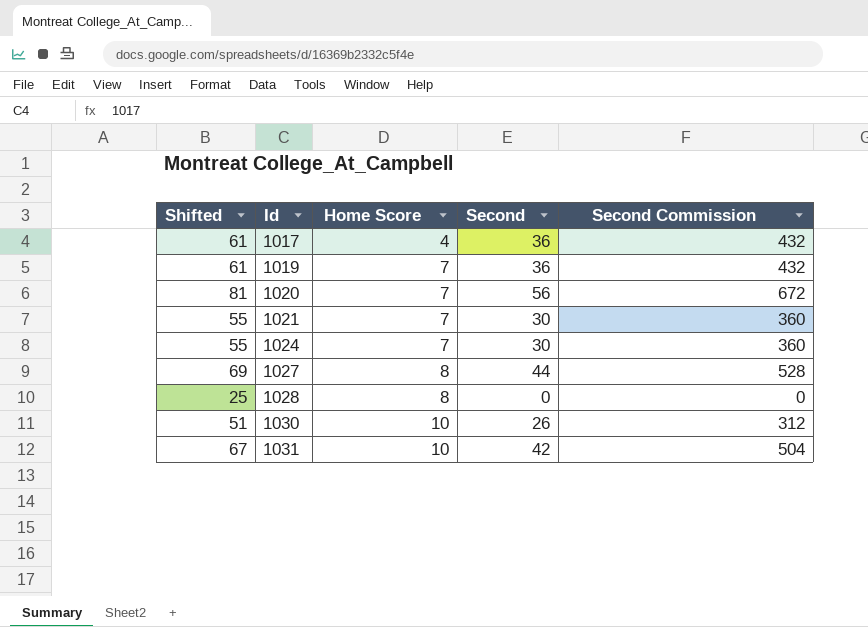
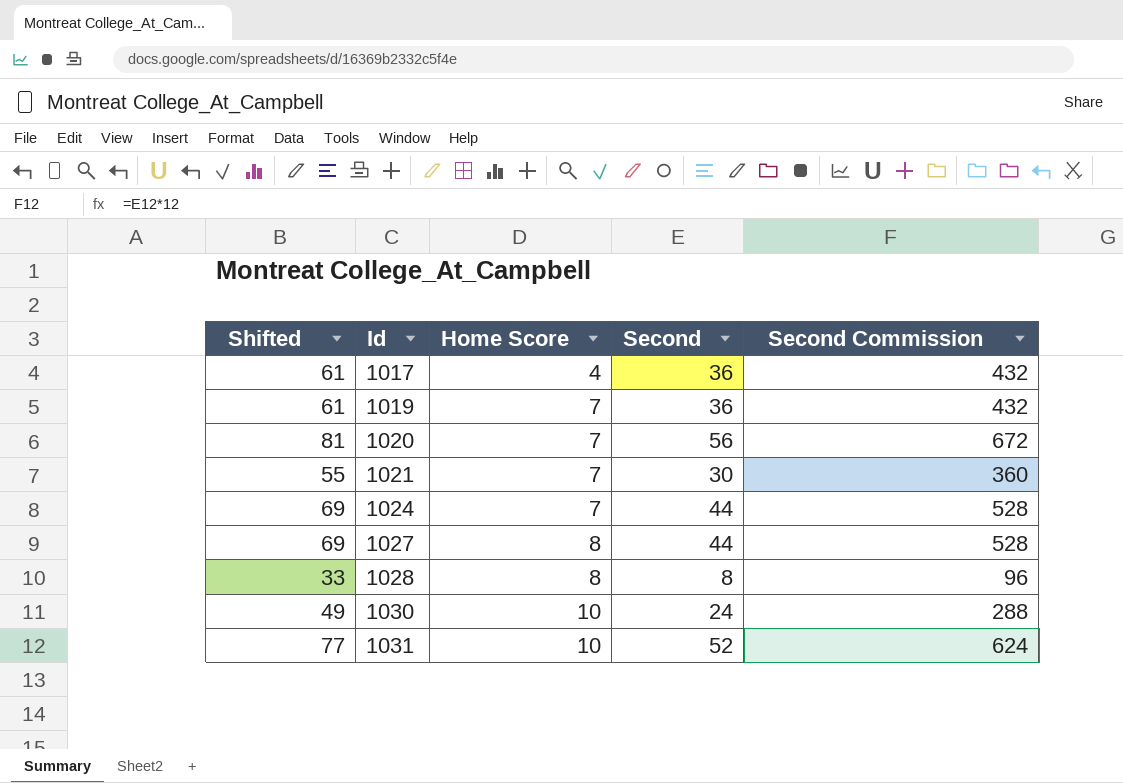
1024 | Shifted: 55 -> 69
1024 | Second: 30 -> 44
1024 | Second Commission: 360 -> 528
1028 | Shifted: 25 -> 33
1028 | Second: 0 -> 8
1028 | Second Commission: 0 -> 96
1030 | Shifted: 51 -> 49
1030 | Second: 26 -> 24
1030 | Second Commission: 312 -> 288
1031 | Shifted: 67 -> 77
1031 | Second: 42 -> 52
1031 | Second Commission: 504 -> 624

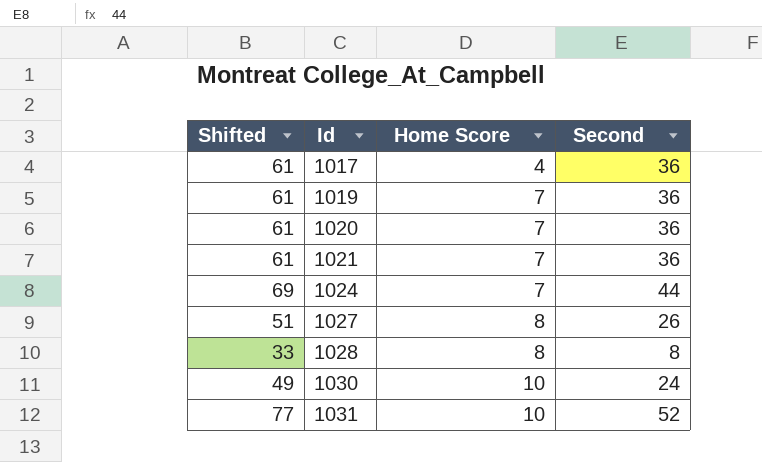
column Second Commission | formula: [Second] * 12 -> none
1020 | Shifted: 81 -> 61
1020 | Second: 56 -> 36
1021 | Shifted: 55 -> 61
1021 | Second: 30 -> 36
1027 | Shifted: 69 -> 51
1027 | Second: 44 -> 26

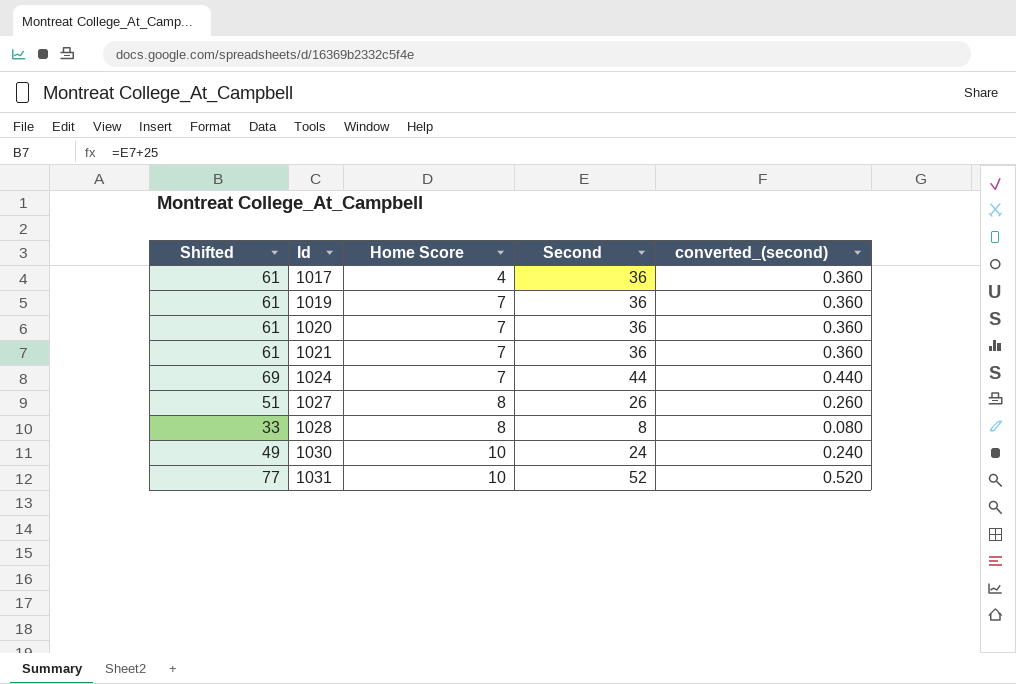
column converted_(second) | formula: none -> [Second] * 0.01

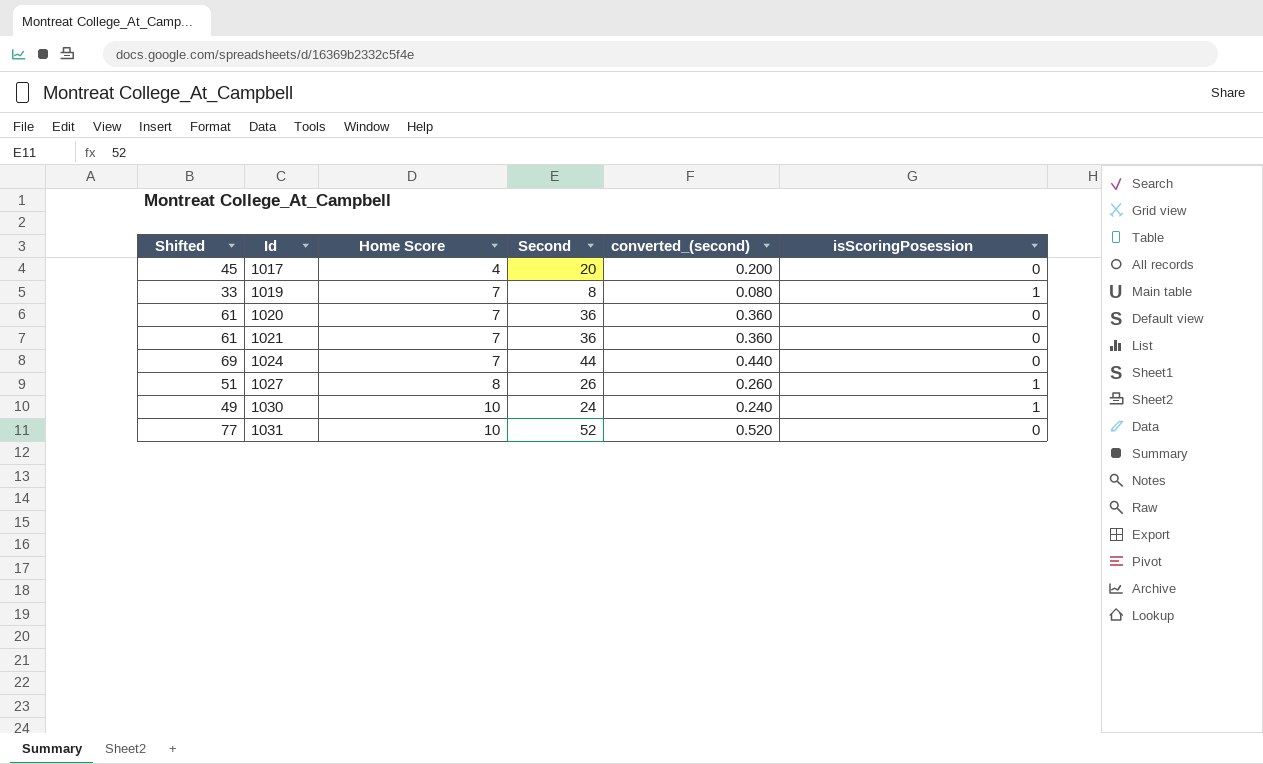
column isScoringPosession | position: none -> 6
row 1028: 33 | 8 | 8 | 0.080 -> none
1017 | Shifted: 61 -> 45
1017 | Second: 36 -> 20
1017 | converted_(second): 0.360 -> 0.200
1019 | Shifted: 61 -> 33
1019 | Second: 36 -> 8
1019 | converted_(second): 0.360 -> 0.080

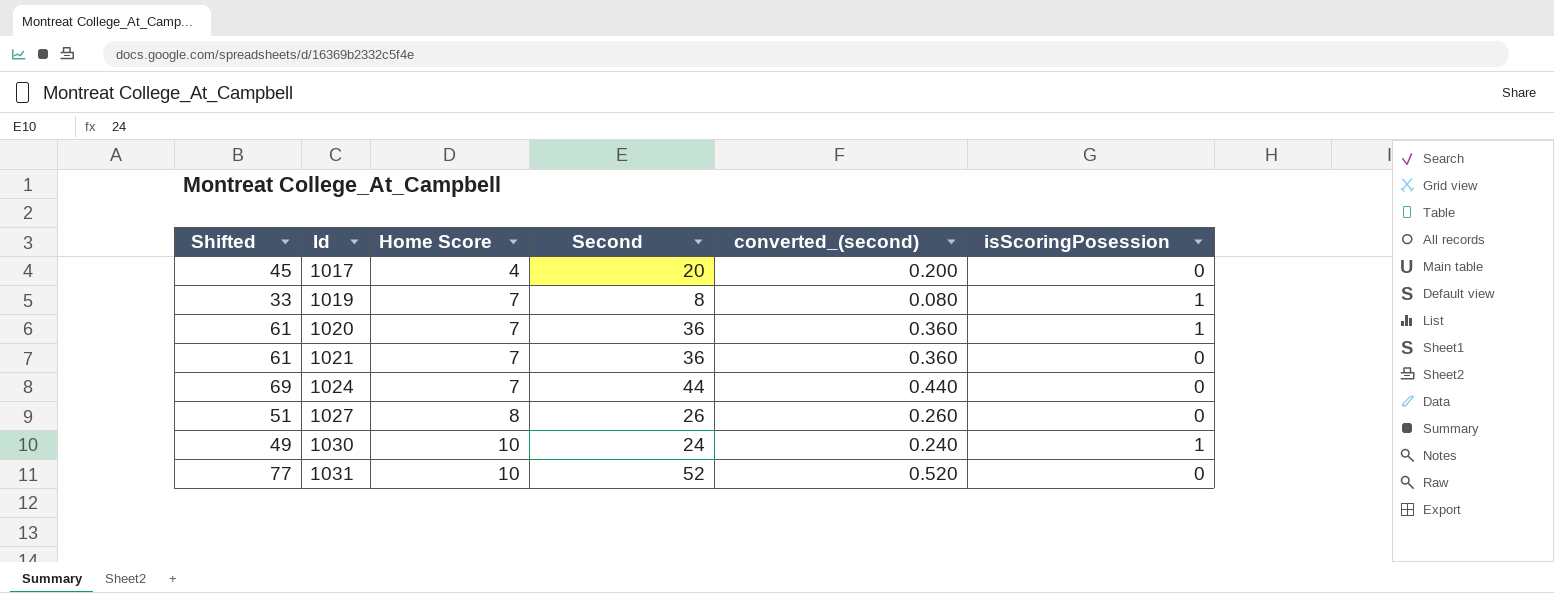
1020 | isScoringPosession: 0 -> 1
1027 | isScoringPosession: 1 -> 0

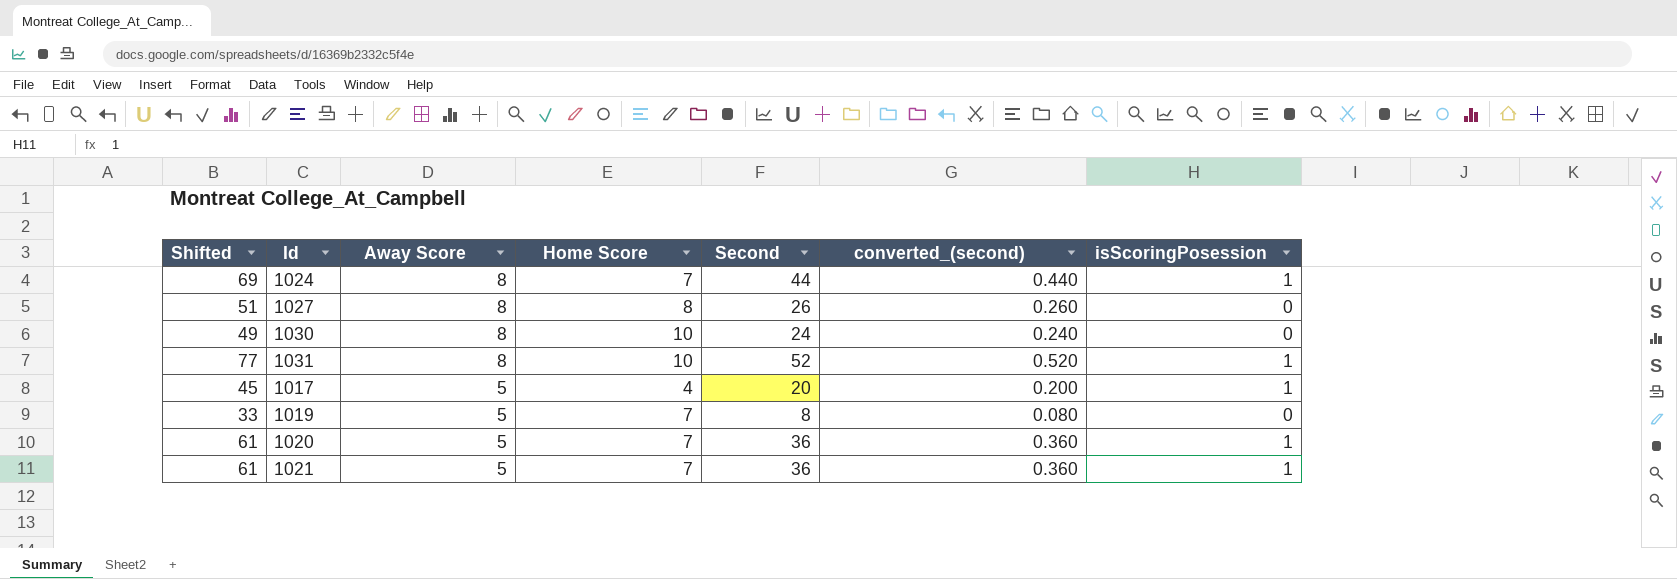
row order: Id ascending -> Away Score descending
column Away Score | position: none -> 3
1024 | isScoringPosession: 0 -> 1
1030 | isScoringPosession: 1 -> 0
1031 | isScoringPosession: 0 -> 1
1017 | isScoringPosession: 0 -> 1
1019 | isScoringPosession: 1 -> 0
1021 | isScoringPosession: 0 -> 1

